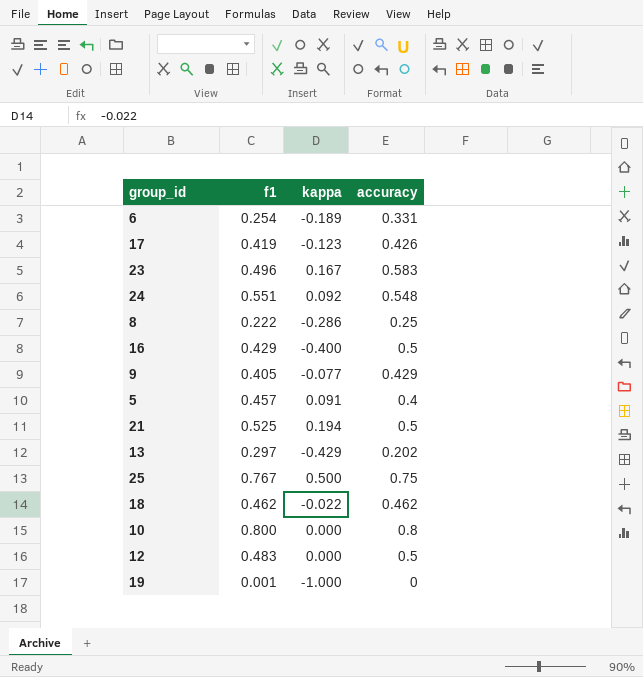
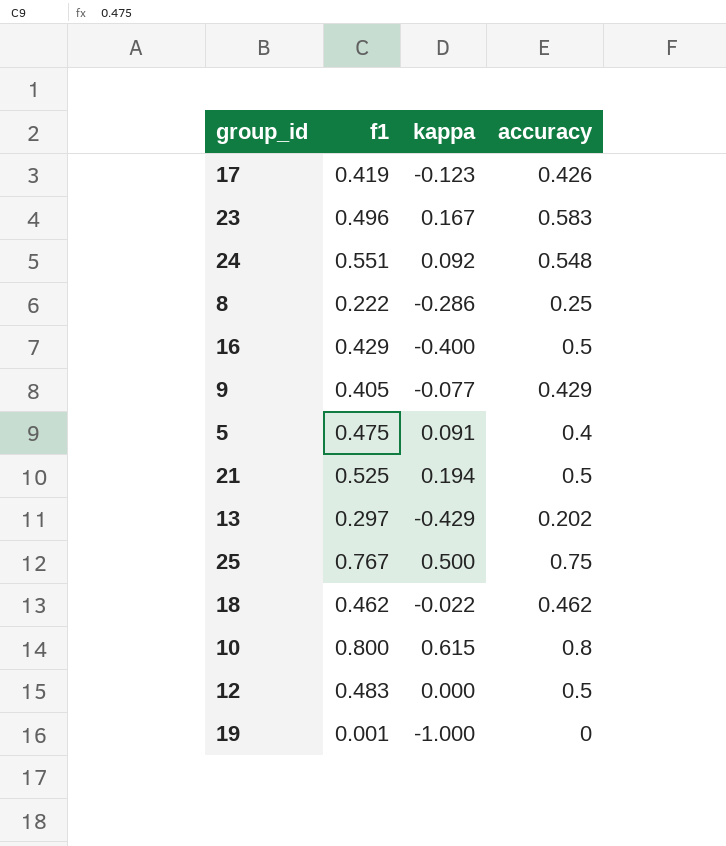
row 6: 0.254 | -0.189 | 0.331 -> none
5 | f1: 0.457 -> 0.475
10 | kappa: 0.000 -> 0.615

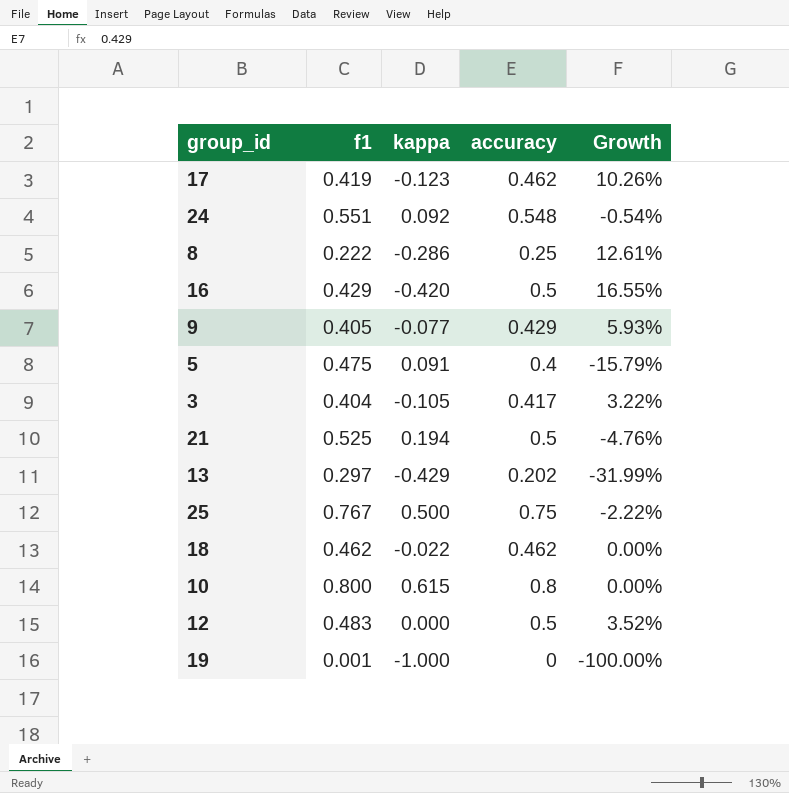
column Growth | formula: none -> ([accuracy] - [f1]) / [f1]
row 23: 0.496 | 0.167 | 0.583 -> none
17 | accuracy: 0.426 -> 0.462
16 | kappa: -0.400 -> -0.420
row 3: none -> 0.404 | -0.105 | 0.417 | 3.22%

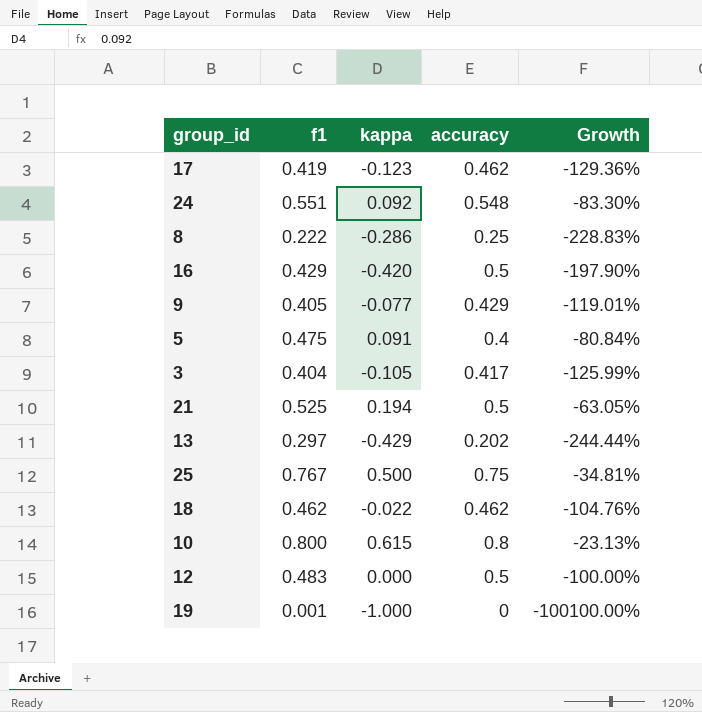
column Growth | formula: ([accuracy] - [f1]) / [f1] -> ([kappa] - [f1]) / [f1]

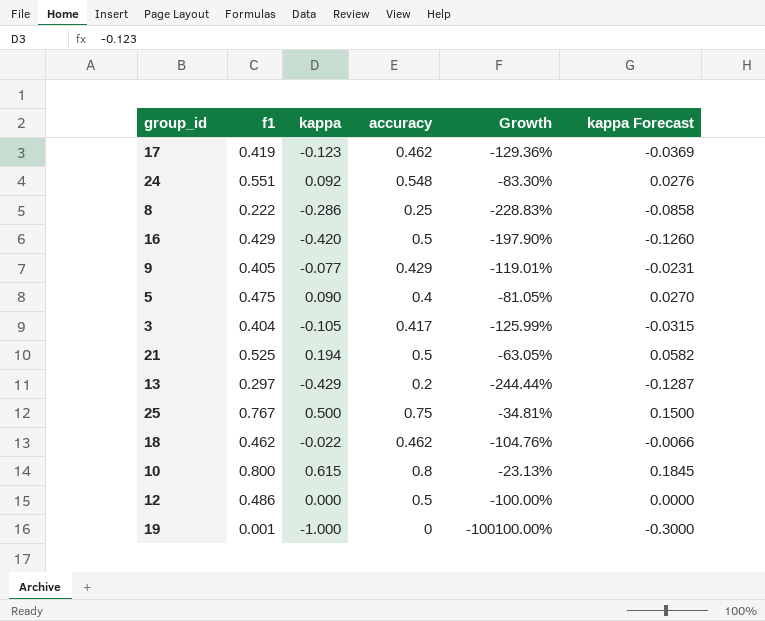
column kappa Forecast | formula: none -> [kappa] * 0.3
5 | kappa: 0.091 -> 0.090
5 | Growth: -80.84% -> -81.05%
13 | accuracy: 0.202 -> 0.2
12 | f1: 0.483 -> 0.486

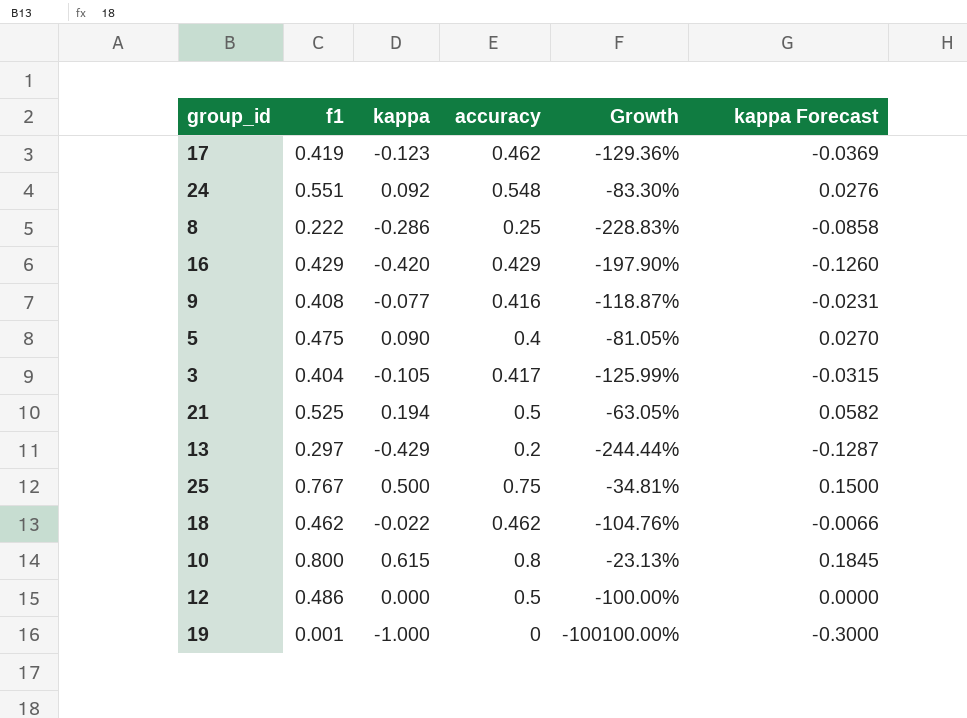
16 | accuracy: 0.5 -> 0.429
9 | f1: 0.405 -> 0.408
9 | accuracy: 0.429 -> 0.416
9 | Growth: -119.01% -> -118.87%

